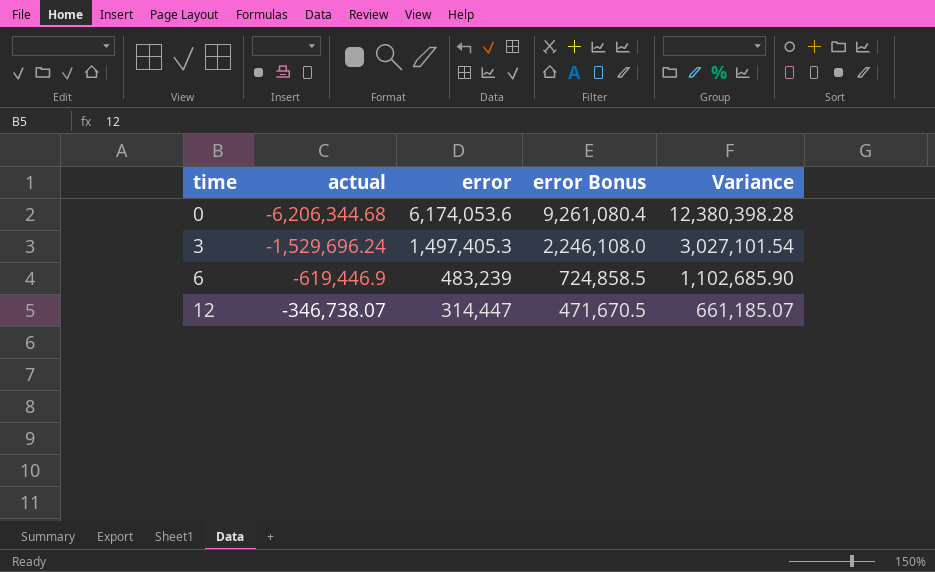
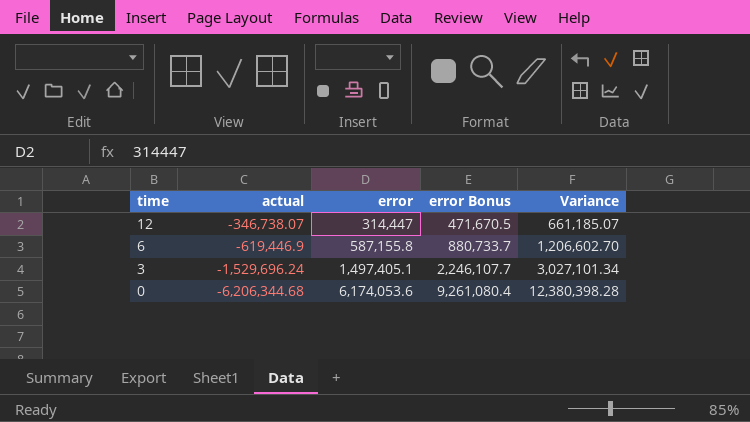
row order: time ascending -> time descending
6 | error: 483,239 -> 587,155.8
6 | error Bonus: 724,858.5 -> 880,733.7
6 | Variance: 1,102,685.90 -> 1,206,602.70
3 | error: 1,497,405.3 -> 1,497,405.1
3 | error Bonus: 2,246,108.0 -> 2,246,107.7
3 | Variance: 3,027,101.54 -> 3,027,101.34

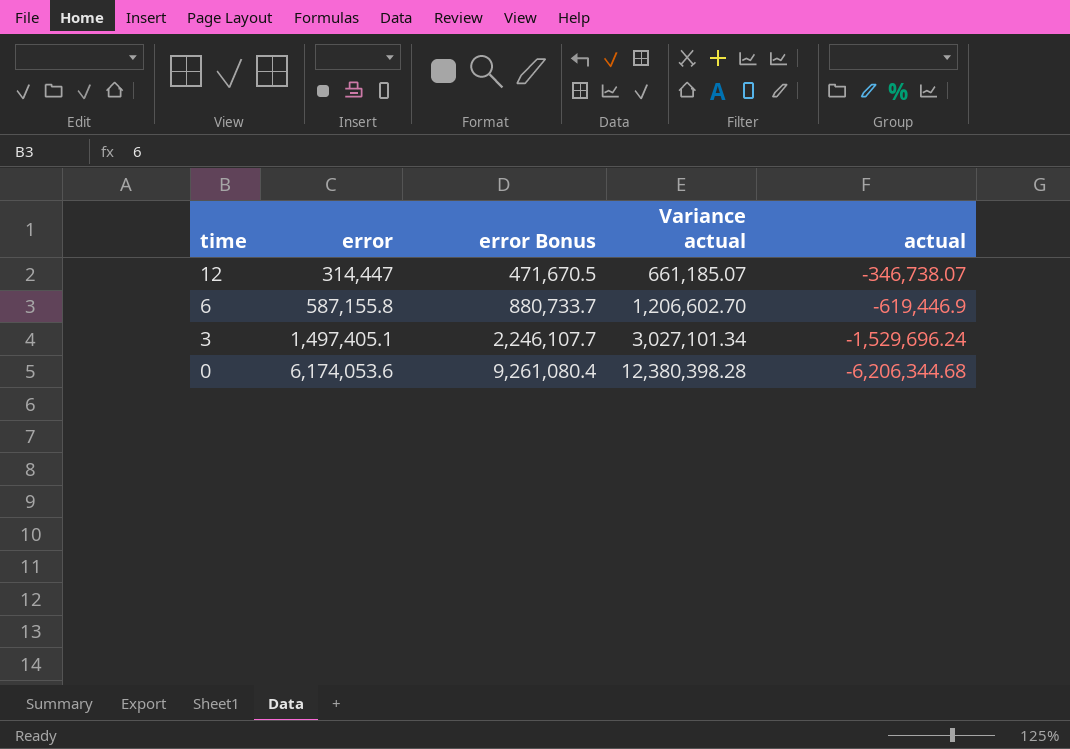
column name: Variance -> Variance actual
column actual | position: 2 -> 5

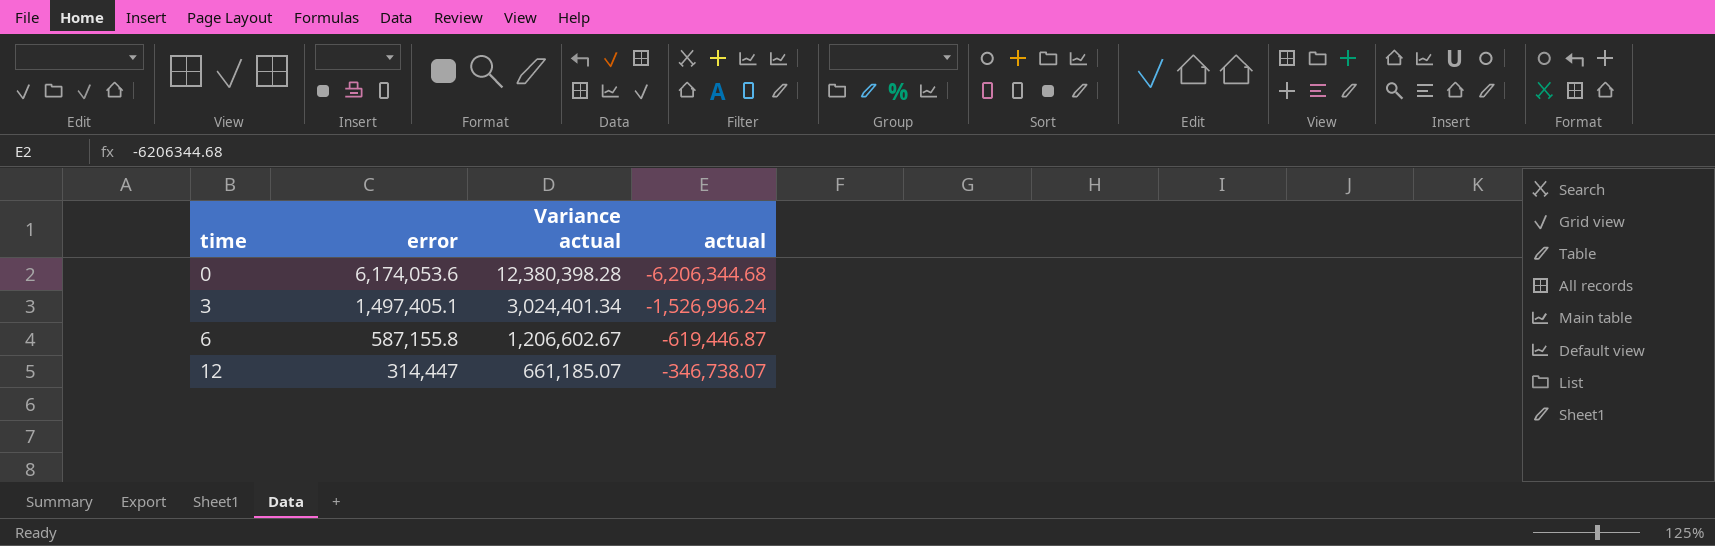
row order: time descending -> time ascending
column error Bonus | formula: [error] * 1.5 -> none
3 | Variance actual: 3,027,101.34 -> 3,024,401.34
3 | actual: -1,529,696.24 -> -1,526,996.24
6 | Variance actual: 1,206,602.70 -> 1,206,602.67
6 | actual: -619,446.9 -> -619,446.87

